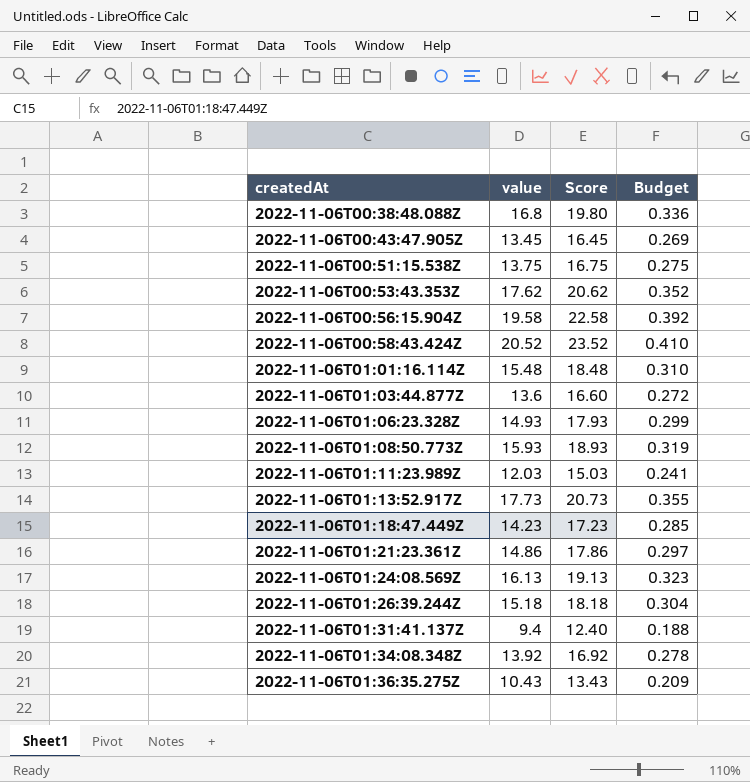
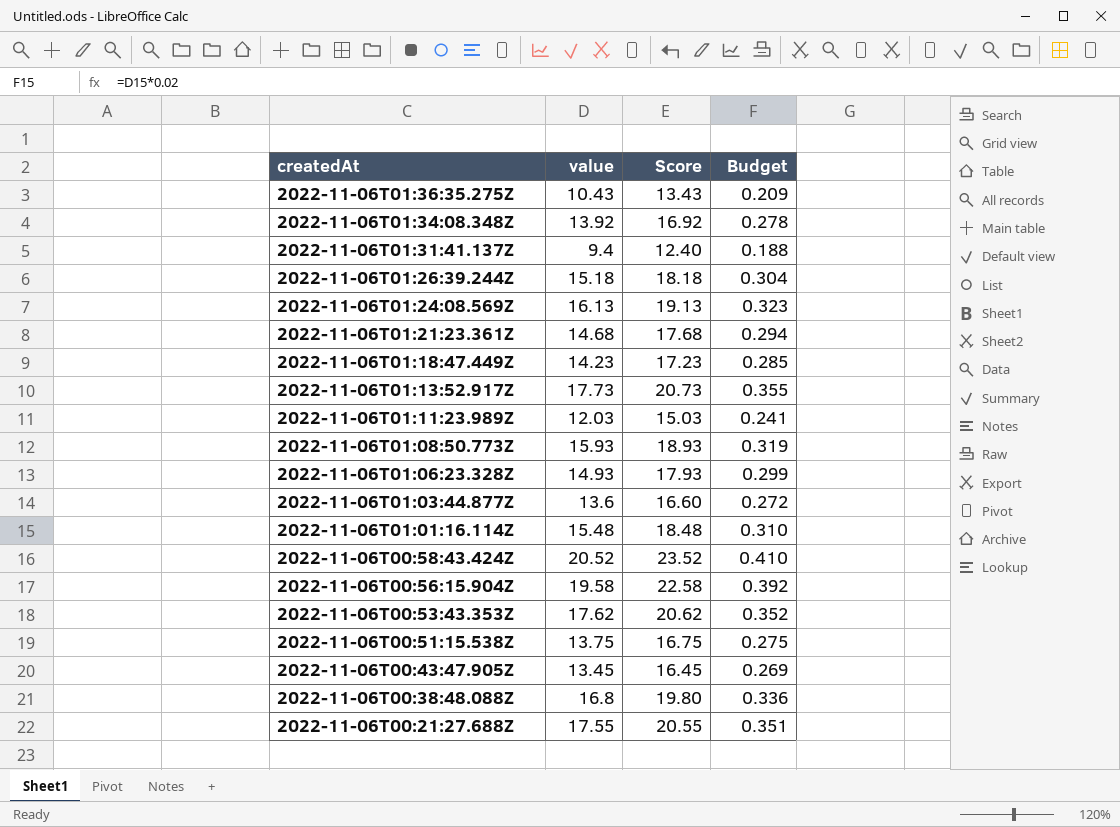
row order: createdAt ascending -> createdAt descending
2022-11-06T01:21:23.361Z | value: 14.86 -> 14.68
2022-11-06T01:21:23.361Z | Score: 17.86 -> 17.68
2022-11-06T01:21:23.361Z | Budget: 0.297 -> 0.294
row 2022-11-06T00:21:27.688Z: none -> 17.55 | 20.55 | 0.351

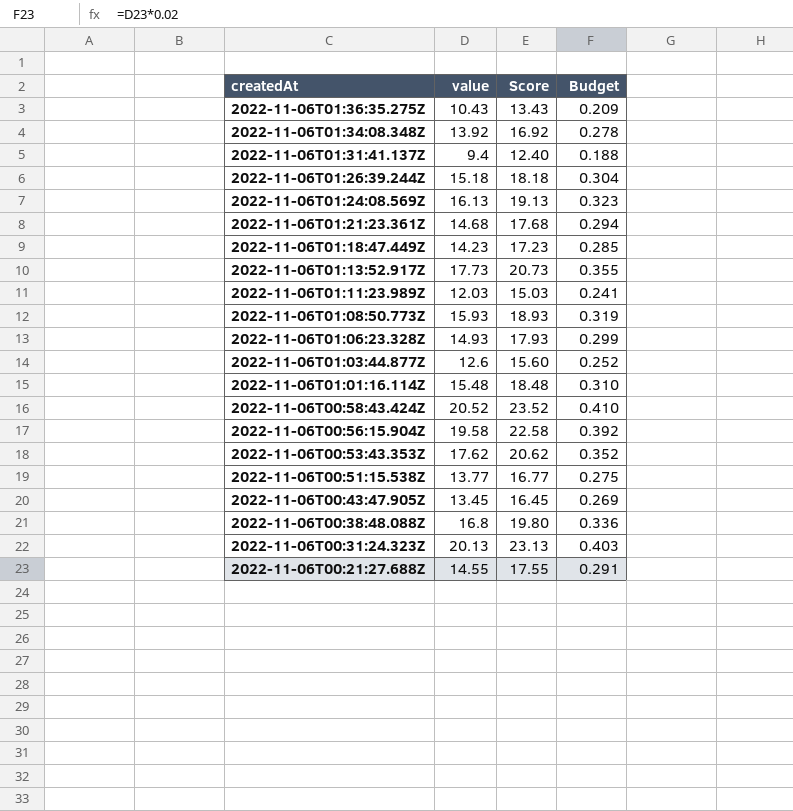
2022-11-06T01:03:44.877Z | value: 13.6 -> 12.6
2022-11-06T01:03:44.877Z | Score: 16.60 -> 15.60
2022-11-06T01:03:44.877Z | Budget: 0.272 -> 0.252
2022-11-06T00:51:15.538Z | value: 13.75 -> 13.77
2022-11-06T00:51:15.538Z | Score: 16.75 -> 16.77
row 2022-11-06T00:31:24.323Z: none -> 20.13 | 23.13 | 0.403
2022-11-06T00:21:27.688Z | value: 17.55 -> 14.55
2022-11-06T00:21:27.688Z | Score: 20.55 -> 17.55
2022-11-06T00:21:27.688Z | Budget: 0.351 -> 0.291

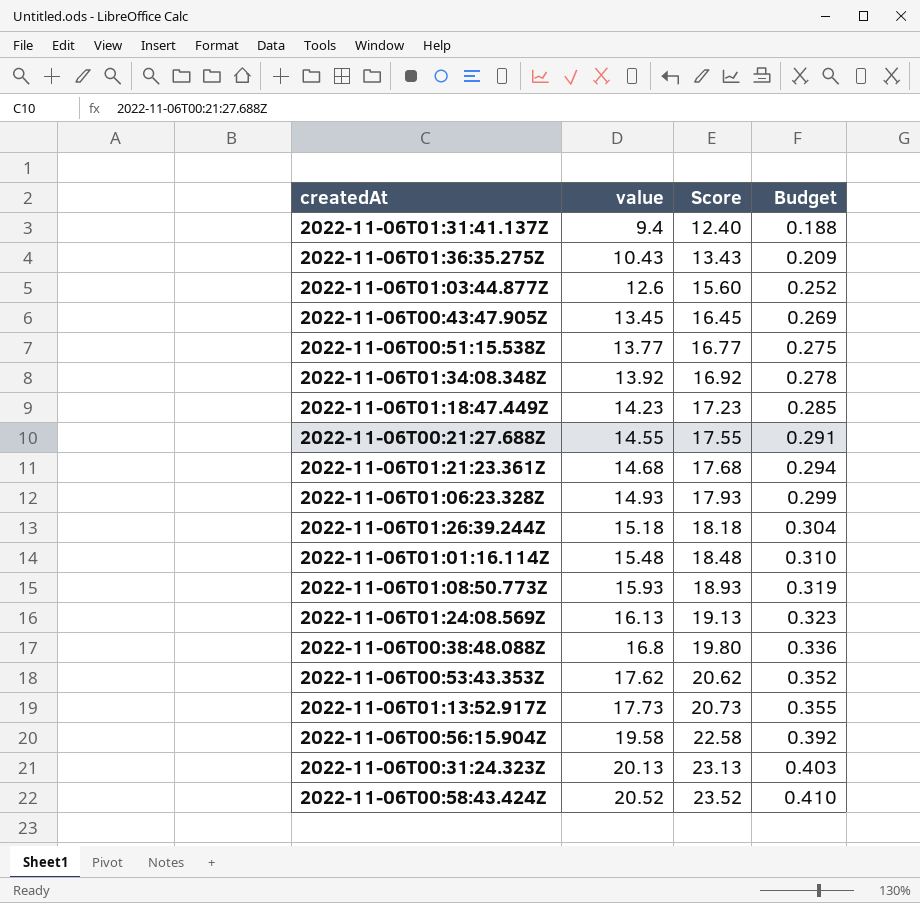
row order: createdAt descending -> value ascending
row 2022-11-06T01:11:23.989Z: 12.03 | 15.03 | 0.241 -> none

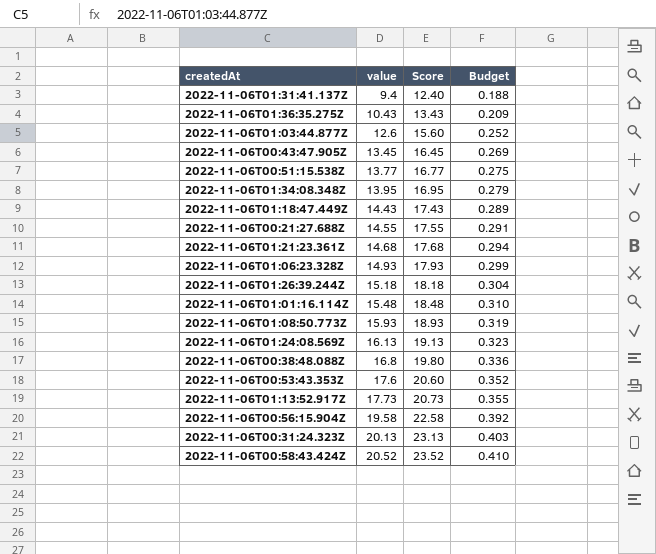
2022-11-06T01:34:08.348Z | value: 13.92 -> 13.95
2022-11-06T01:34:08.348Z | Score: 16.92 -> 16.95
2022-11-06T01:34:08.348Z | Budget: 0.278 -> 0.279
2022-11-06T01:18:47.449Z | value: 14.23 -> 14.43
2022-11-06T01:18:47.449Z | Score: 17.23 -> 17.43
2022-11-06T01:18:47.449Z | Budget: 0.285 -> 0.289
2022-11-06T00:53:43.353Z | value: 17.62 -> 17.6
2022-11-06T00:53:43.353Z | Score: 20.62 -> 20.60

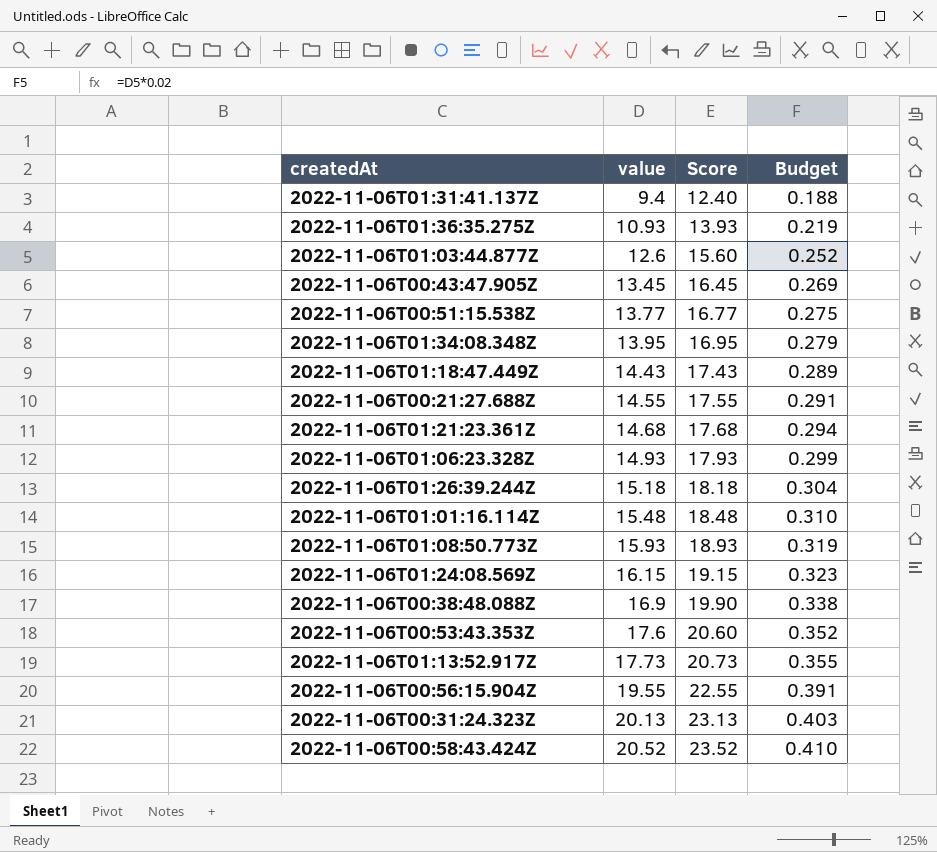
2022-11-06T01:36:35.275Z | value: 10.43 -> 10.93
2022-11-06T01:36:35.275Z | Score: 13.43 -> 13.93
2022-11-06T01:36:35.275Z | Budget: 0.209 -> 0.219
2022-11-06T01:24:08.569Z | value: 16.13 -> 16.15
2022-11-06T01:24:08.569Z | Score: 19.13 -> 19.15
2022-11-06T00:38:48.088Z | value: 16.8 -> 16.9
2022-11-06T00:38:48.088Z | Score: 19.80 -> 19.90
2022-11-06T00:38:48.088Z | Budget: 0.336 -> 0.338
2022-11-06T00:56:15.904Z | value: 19.58 -> 19.55
2022-11-06T00:56:15.904Z | Score: 22.58 -> 22.55
2022-11-06T00:56:15.904Z | Budget: 0.392 -> 0.391

